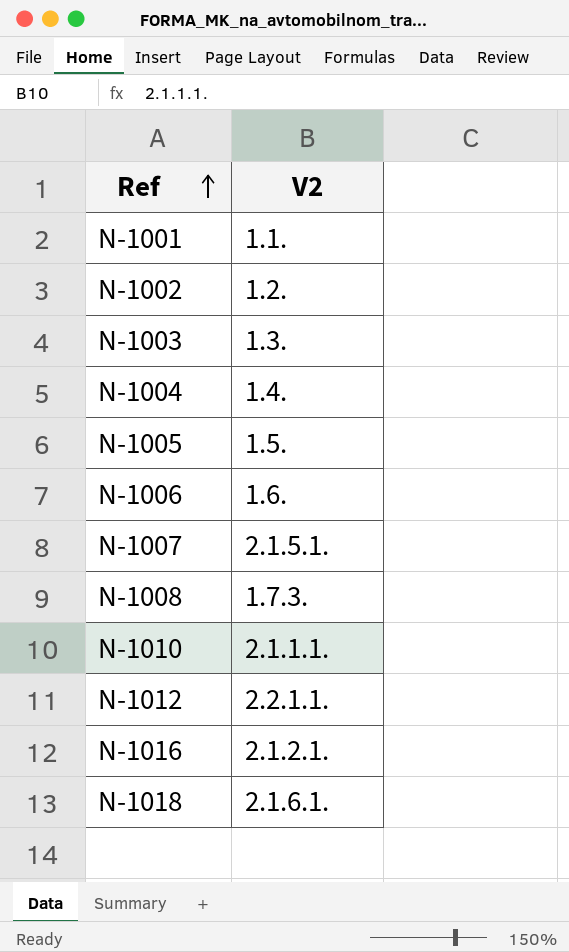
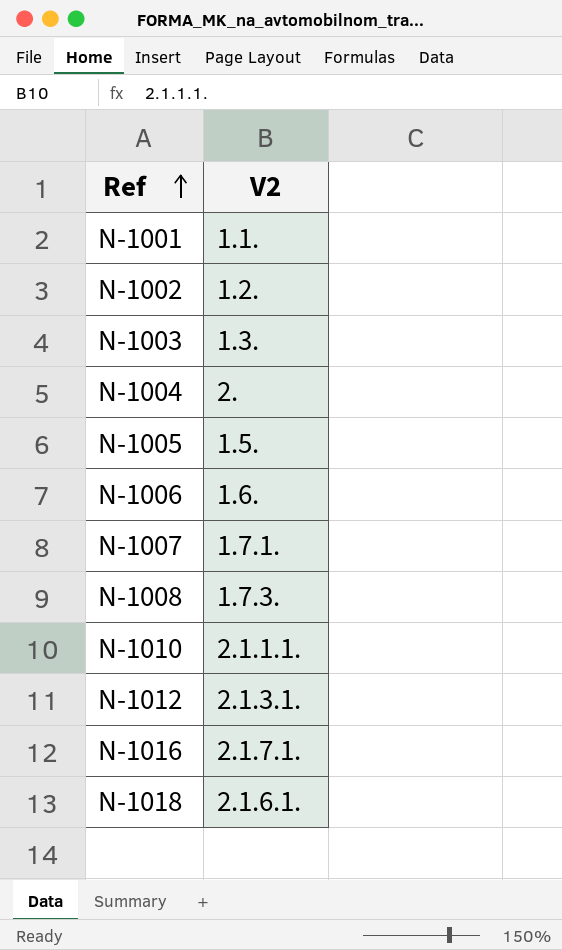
N-1004 | V2: 1.4. -> 2.
N-1007 | V2: 2.1.5.1. -> 1.7.1.
N-1012 | V2: 2.2.1.1. -> 2.1.3.1.
N-1016 | V2: 2.1.2.1. -> 2.1.7.1.

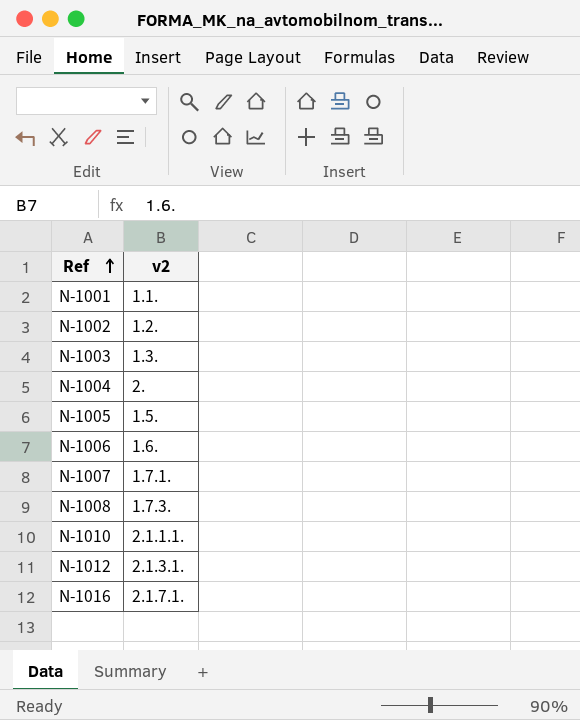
column name: V2 -> v2
row N-1018: 2.1.6.1. -> none

